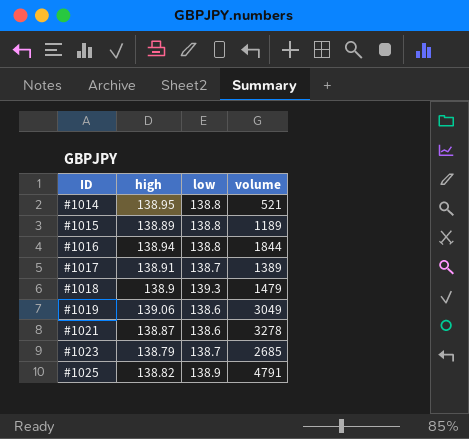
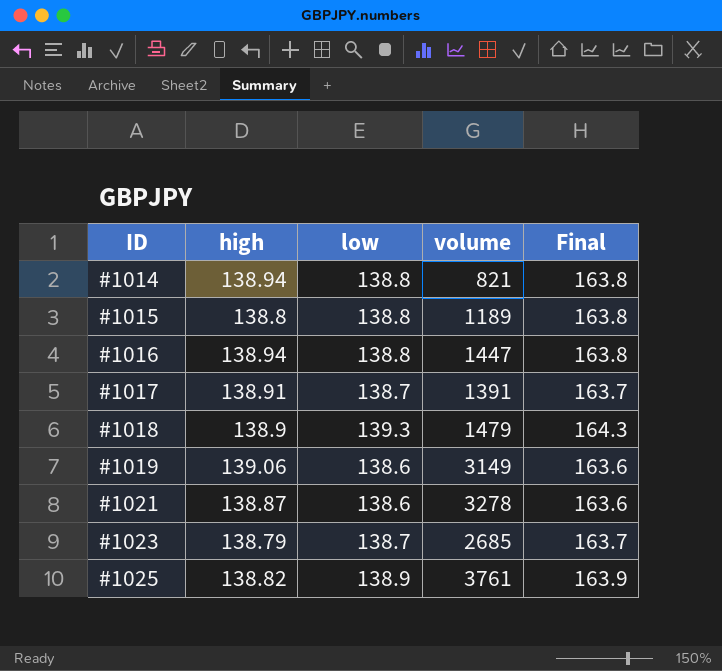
column Final | formula: none -> [low] + 25
#1014 | high: 138.95 -> 138.94
#1014 | volume: 521 -> 821
#1015 | high: 138.89 -> 138.8
#1016 | volume: 1844 -> 1447
#1017 | volume: 1389 -> 1391
#1019 | volume: 3049 -> 3149
#1025 | volume: 4791 -> 3761

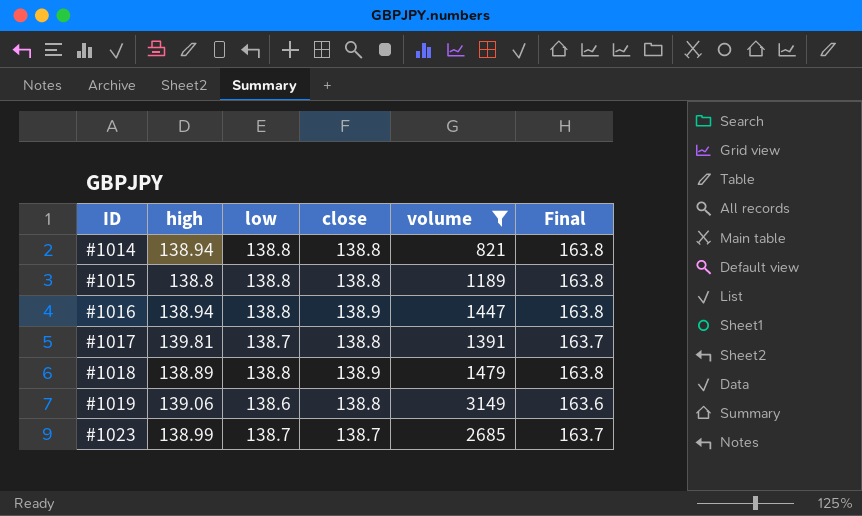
filter: none -> volume <= 3149
column close | position: none -> 4
#1017 | high: 138.91 -> 139.81
#1018 | high: 138.9 -> 138.89
#1018 | low: 139.3 -> 138.8
#1018 | Final: 164.3 -> 163.8
#1023 | high: 138.79 -> 138.99

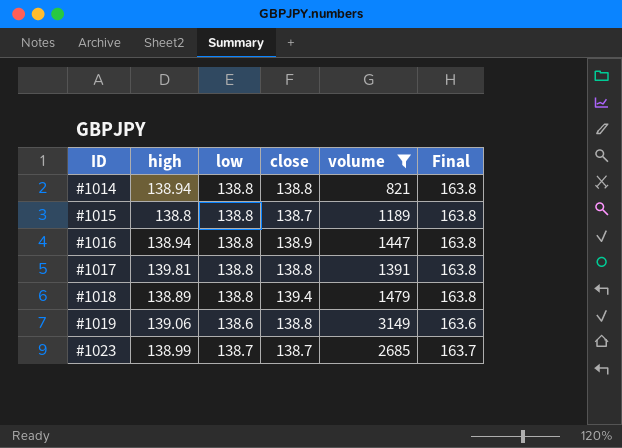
#1015 | close: 138.8 -> 138.7
#1017 | low: 138.7 -> 138.8
#1017 | Final: 163.7 -> 163.8
#1018 | close: 138.9 -> 139.4

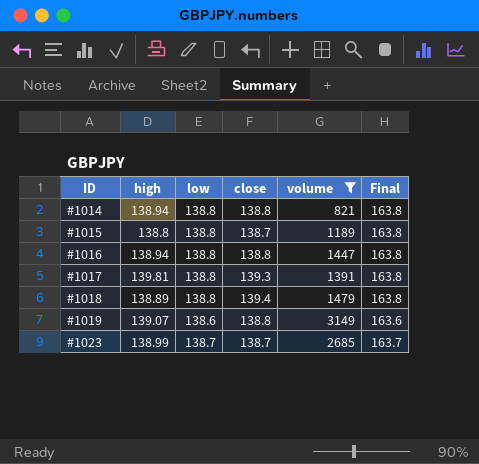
#1016 | close: 138.9 -> 138.8
#1017 | close: 138.8 -> 139.3
#1019 | high: 139.06 -> 139.07

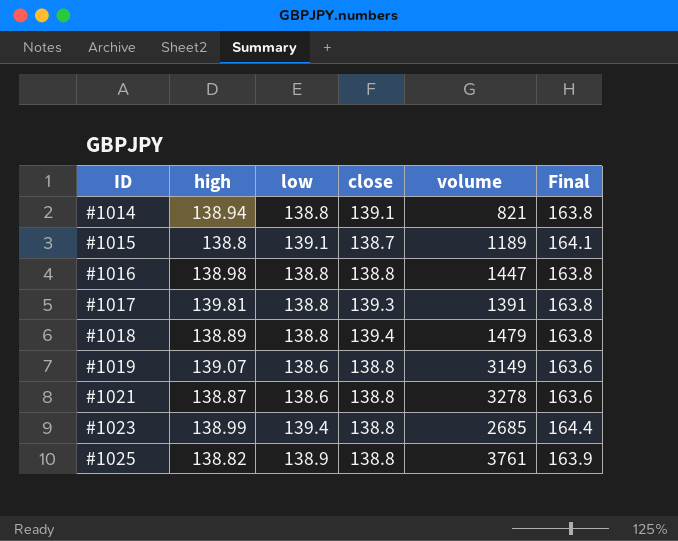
filter: volume <= 3149 -> none
#1014 | close: 138.8 -> 139.1
#1015 | low: 138.8 -> 139.1
#1015 | Final: 163.8 -> 164.1
#1016 | high: 138.94 -> 138.98
#1023 | low: 138.7 -> 139.4
#1023 | close: 138.7 -> 138.8
#1023 | Final: 163.7 -> 164.4

